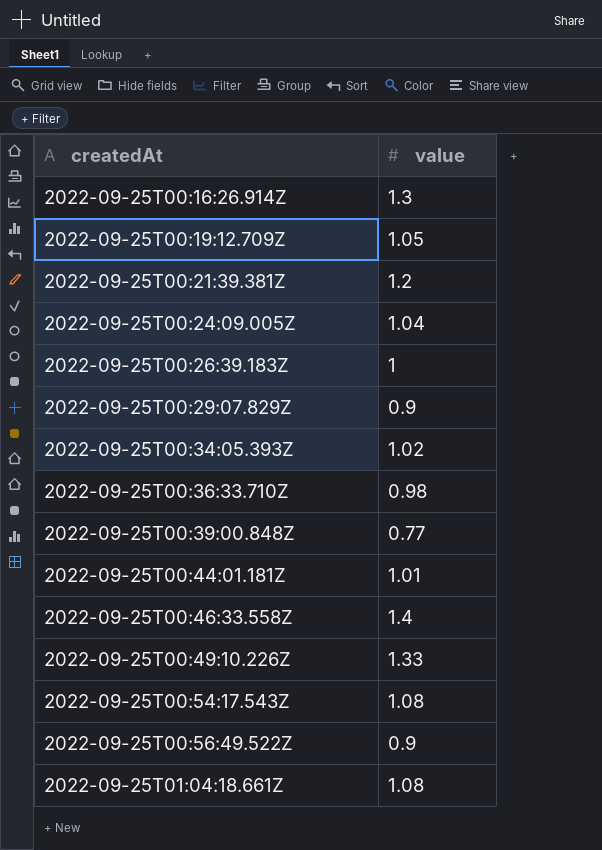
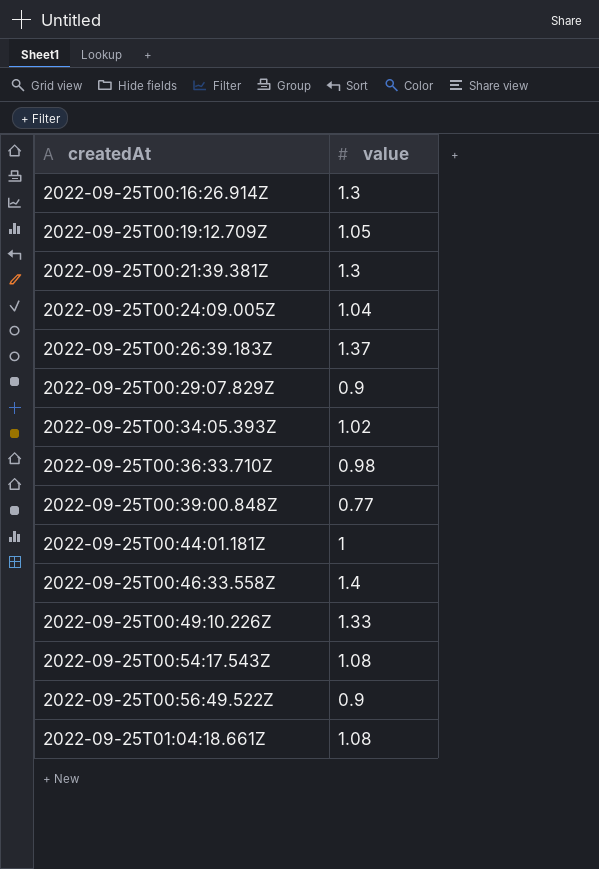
2022-09-25T00:21:39.381Z | value: 1.2 -> 1.3
2022-09-25T00:26:39.183Z | value: 1 -> 1.37
2022-09-25T00:44:01.181Z | value: 1.01 -> 1

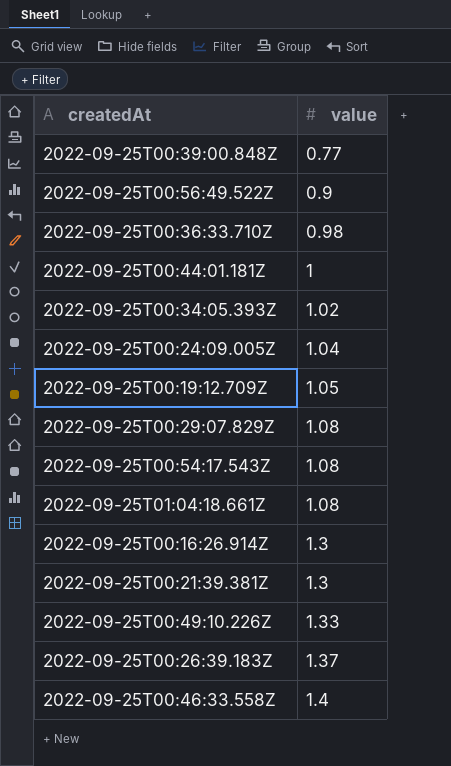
row order: createdAt ascending -> value ascending
2022-09-25T00:29:07.829Z | value: 0.9 -> 1.08

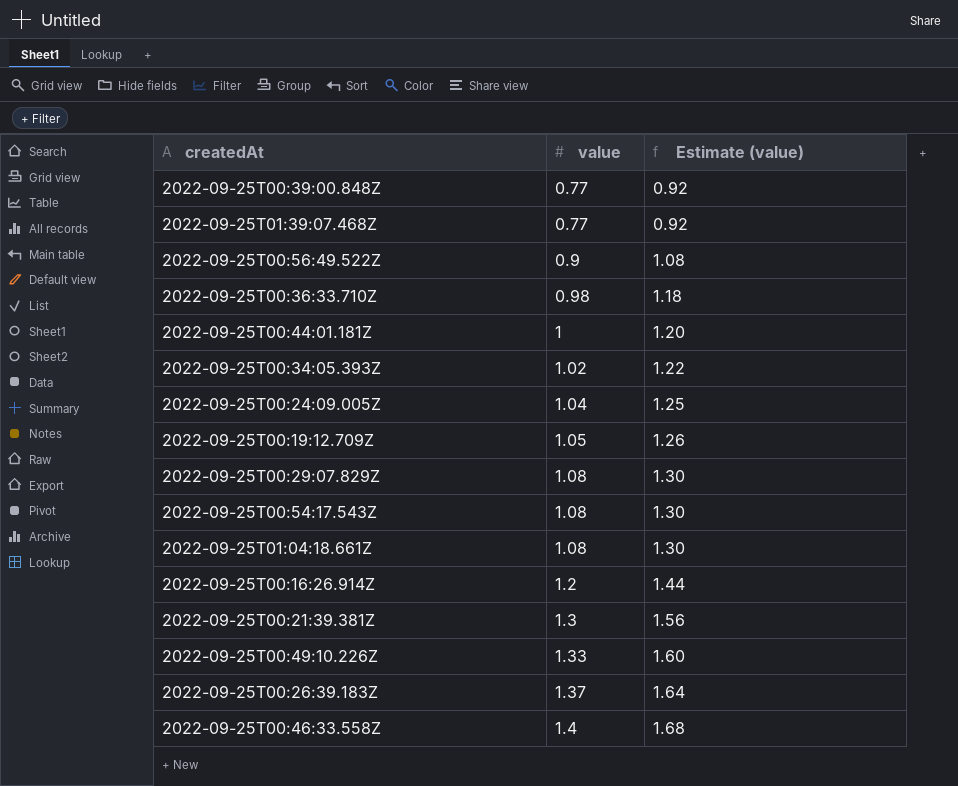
column Estimate (value) | formula: none -> [value] * 1.2
row 2022-09-25T01:39:07.468Z: none -> 0.77 | 0.92
2022-09-25T00:16:26.914Z | value: 1.3 -> 1.2

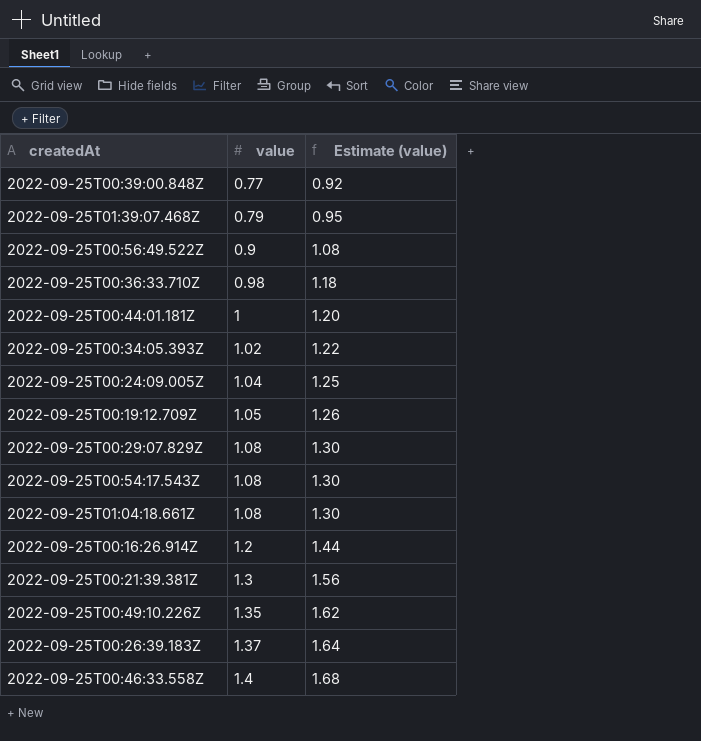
2022-09-25T01:39:07.468Z | value: 0.77 -> 0.79
2022-09-25T01:39:07.468Z | Estimate (value): 0.92 -> 0.95
2022-09-25T00:49:10.226Z | value: 1.33 -> 1.35
2022-09-25T00:49:10.226Z | Estimate (value): 1.60 -> 1.62

